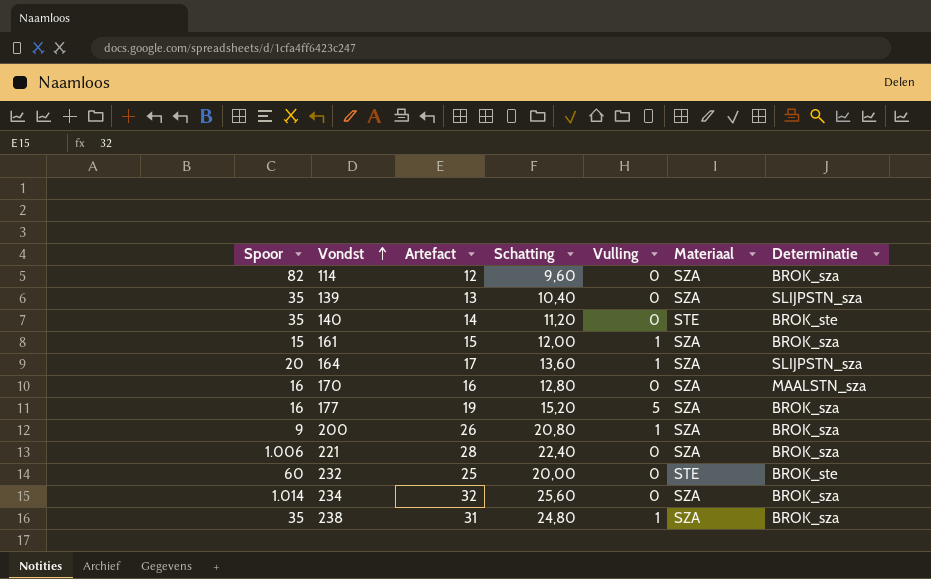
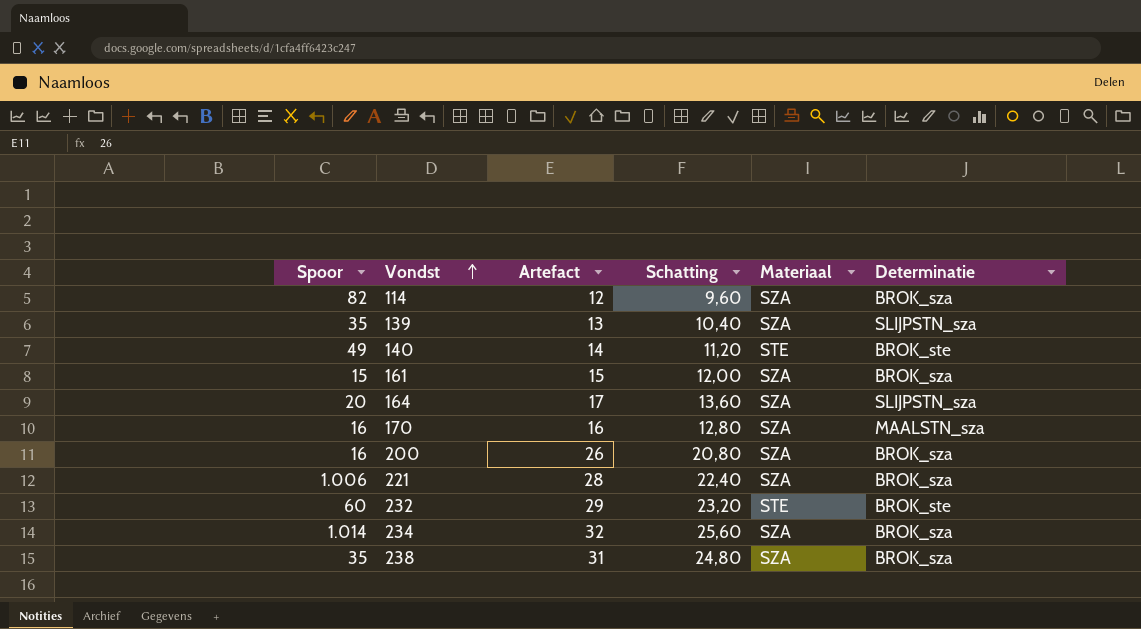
column Vulling | position: 5 -> none
row 177: 16 | 19 | 15,20 | 5 | SZA | BROK_sza -> none
140 | Spoor: 35 -> 49
200 | Spoor: 9 -> 16
232 | Artefact: 25 -> 29
232 | Schatting: 20,00 -> 23,20

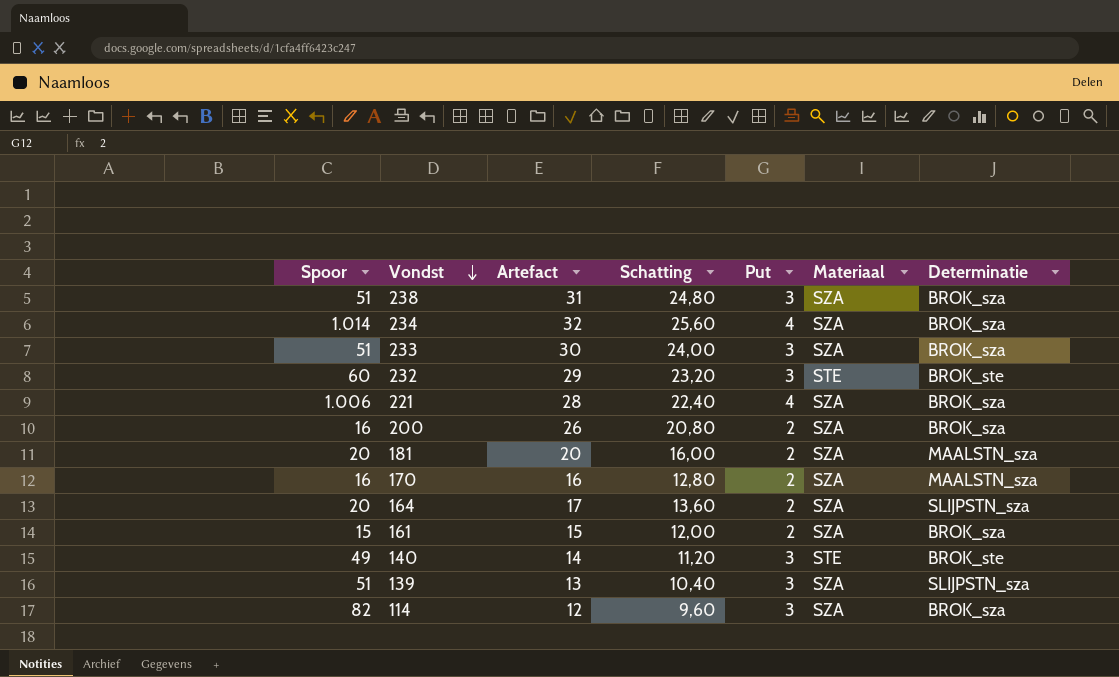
row order: Vondst ascending -> Vondst descending
column Put | position: none -> 5
238 | Spoor: 35 -> 51
row 233: none -> 51 | 30 | 24,00 | 3 | SZA | BROK_sza
row 181: none -> 20 | 20 | 16,00 | 2 | SZA | MAALSTN_sza
139 | Spoor: 35 -> 51

